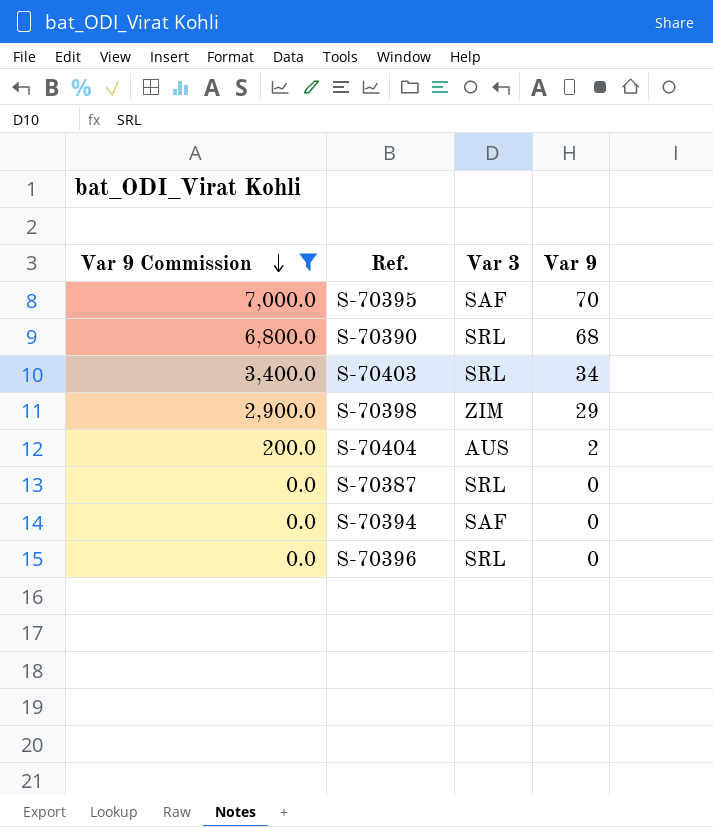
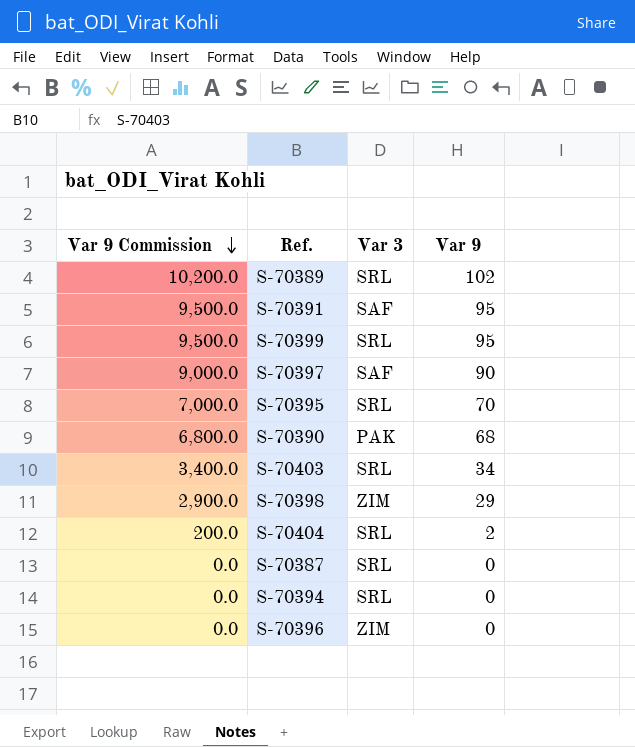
filter: Var 9 Commission <= 7,000.0 -> none
S-70395 | Var 3: SAF -> SRL
S-70390 | Var 3: SRL -> PAK
S-70404 | Var 3: AUS -> SRL
S-70394 | Var 3: SAF -> SRL
S-70396 | Var 3: SRL -> ZIM

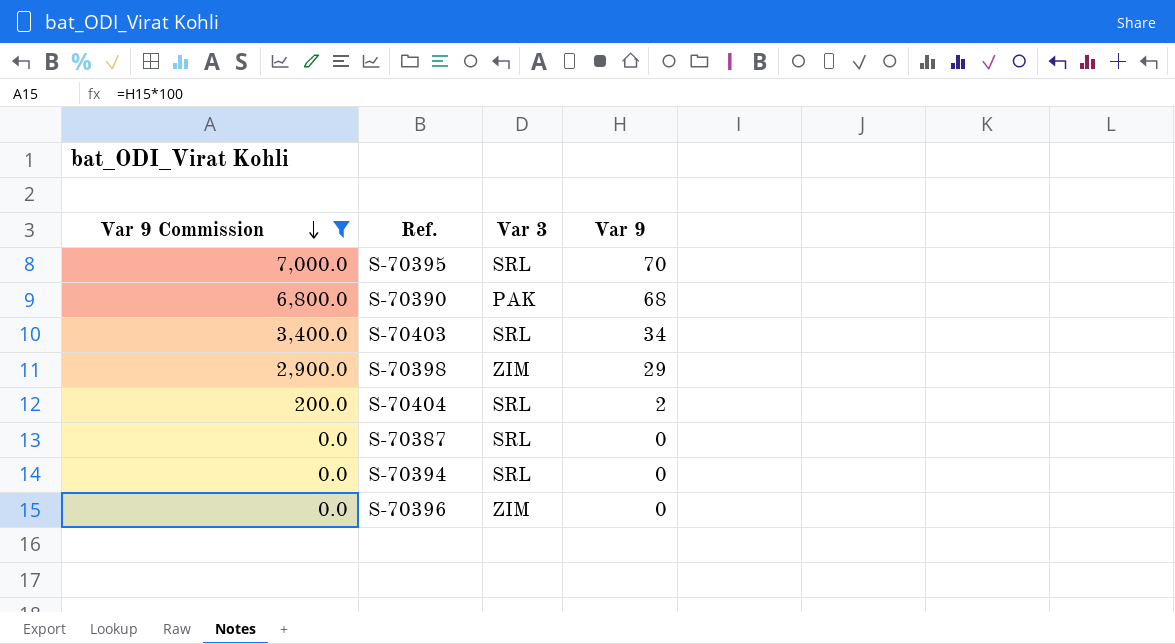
filter: none -> Var 9 Commission <= 7,000.0

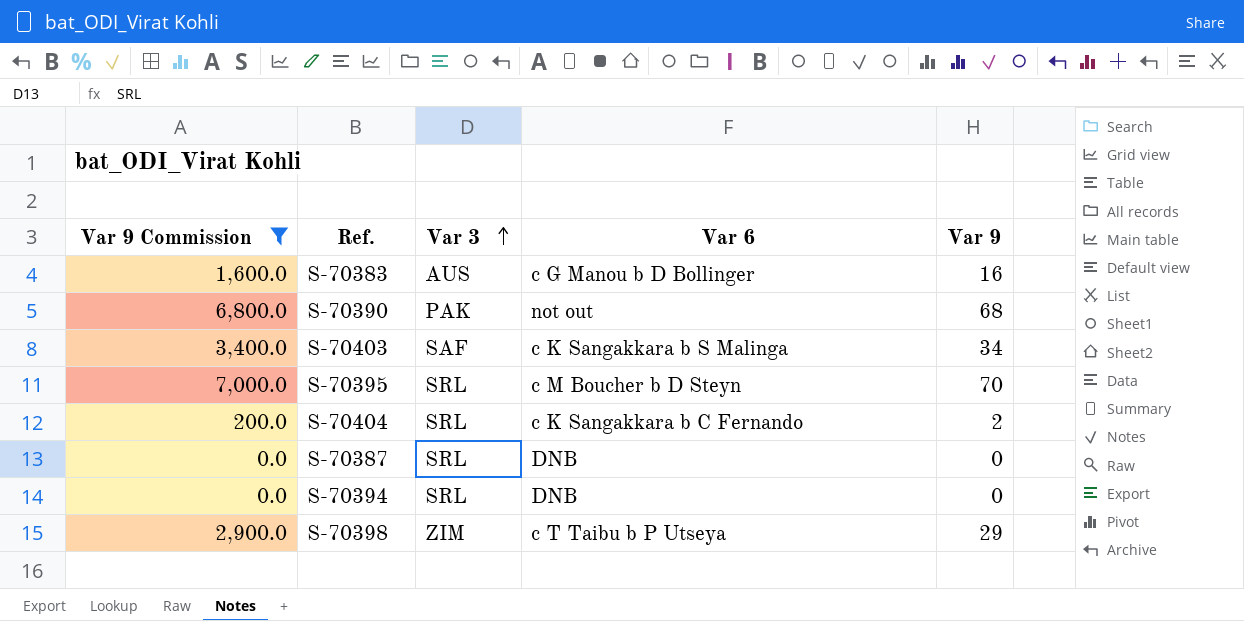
row order: Var 9 Commission descending -> Var 3 ascending
column Var 6 | position: none -> 4
row S-70396: 0.0 | ZIM | 0 -> none
row S-70383: none -> 1,600.0 | AUS | c G Manou b D Bollinger | 16
S-70403 | Var 3: SRL -> SAF

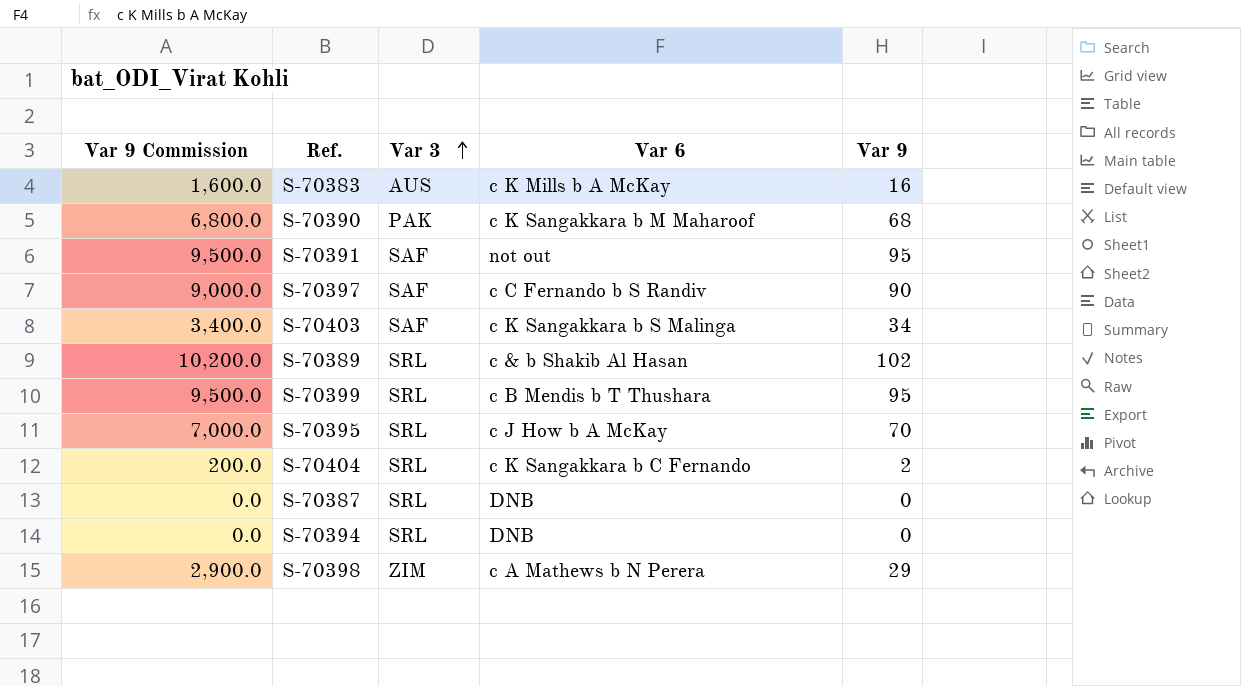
filter: Var 9 Commission <= 7,000.0 -> none
S-70383 | Var 6: c G Manou b D Bollinger -> c K Mills b A McKay
S-70390 | Var 6: not out -> c K Sangakkara b M Maharoof
S-70395 | Var 6: c M Boucher b D Steyn -> c J How b A McKay
S-70398 | Var 6: c T Taibu b P Utseya -> c A Mathews b N Perera

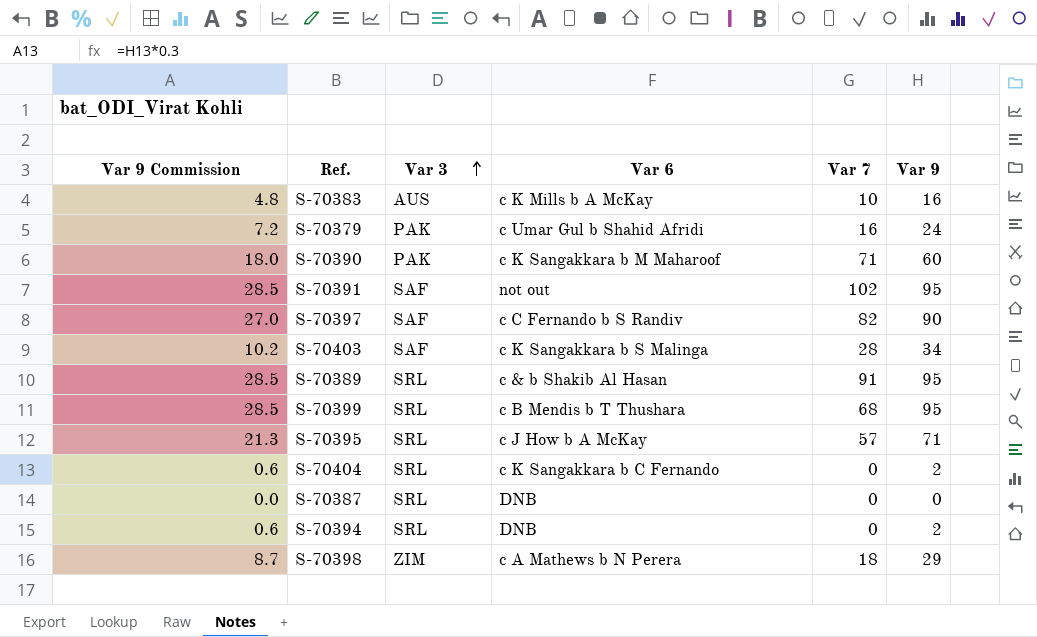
column Var 9 Commission | formula: [Var 9] * 100 -> [Var 9] * 0.3
column Var 7 | position: none -> 5
row S-70379: none -> 7.2 | PAK | c Umar Gul b Shahid Afridi | 16 | 24
S-70390 | Var 9: 68 -> 60
S-70389 | Var 9: 102 -> 95
S-70395 | Var 9: 70 -> 71
S-70394 | Var 9: 0 -> 2

